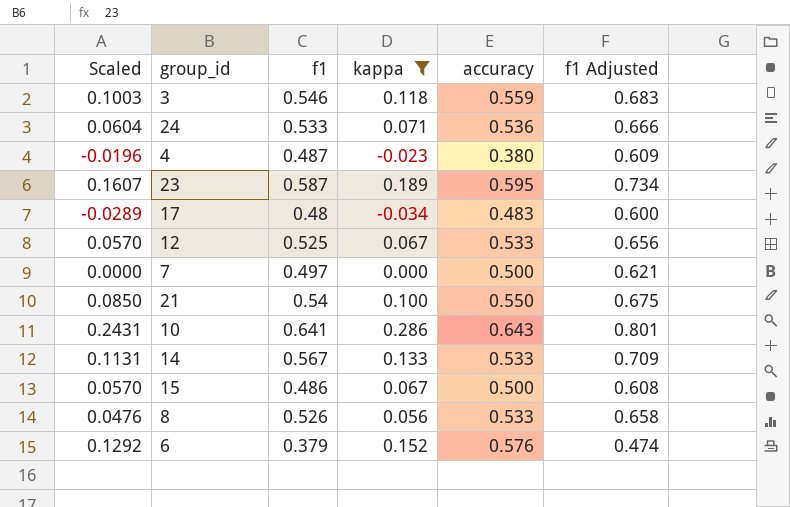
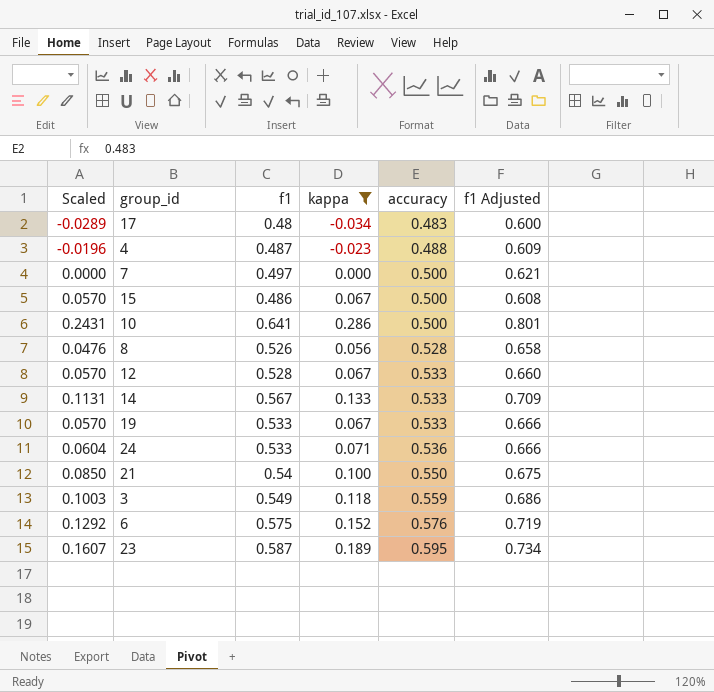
row order: none -> accuracy ascending
4 | accuracy: 0.380 -> 0.488
10 | accuracy: 0.643 -> 0.500
8 | accuracy: 0.533 -> 0.528
12 | f1: 0.525 -> 0.528
12 | f1 Adjusted: 0.656 -> 0.660
row 19: none -> 0.0570 | 0.533 | 0.067 | 0.533 | 0.666
3 | f1: 0.546 -> 0.549
3 | f1 Adjusted: 0.683 -> 0.686
6 | f1: 0.379 -> 0.575
6 | f1 Adjusted: 0.474 -> 0.719

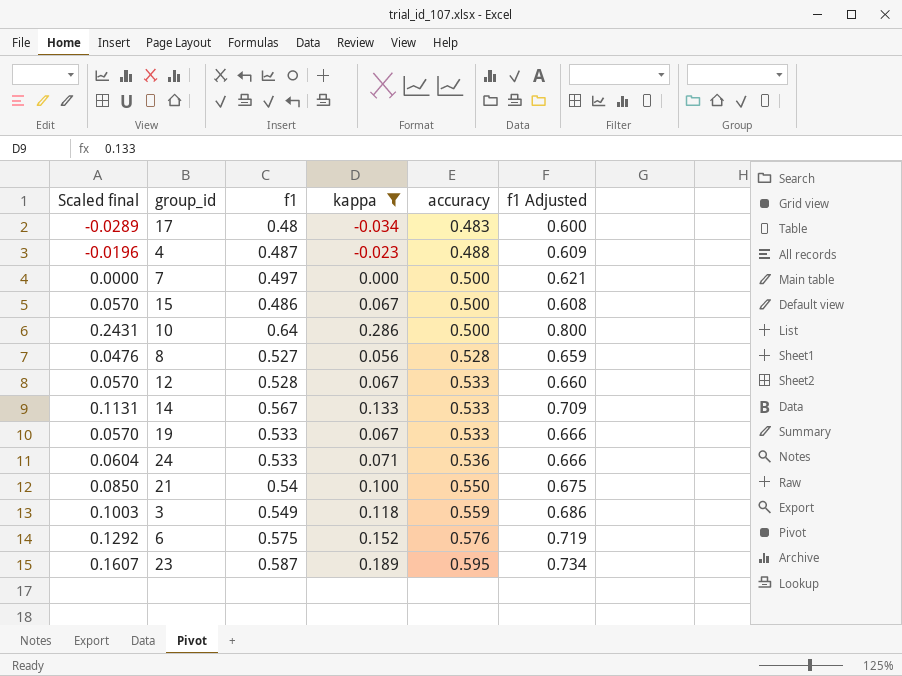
column name: Scaled -> Scaled final
10 | f1: 0.641 -> 0.64
10 | f1 Adjusted: 0.801 -> 0.800
8 | f1: 0.526 -> 0.527
8 | f1 Adjusted: 0.658 -> 0.659

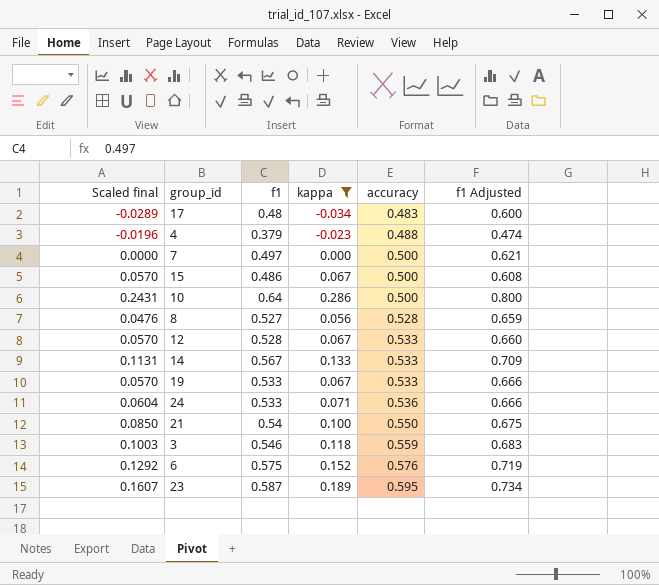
4 | f1: 0.487 -> 0.379
4 | f1 Adjusted: 0.609 -> 0.474
3 | f1: 0.549 -> 0.546
3 | f1 Adjusted: 0.686 -> 0.683

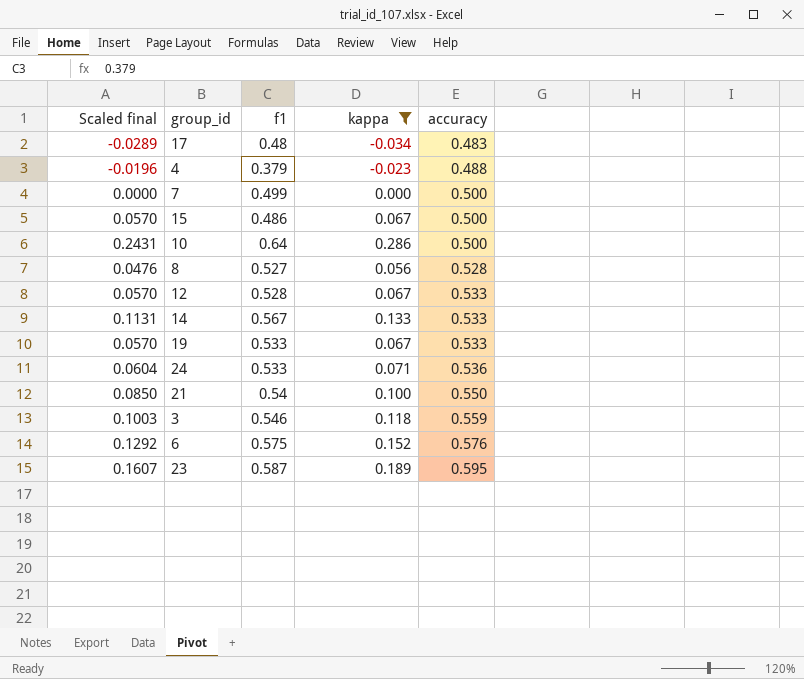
column f1 Adjusted | formula: [f1] * 1.25 -> none
7 | f1: 0.497 -> 0.499

